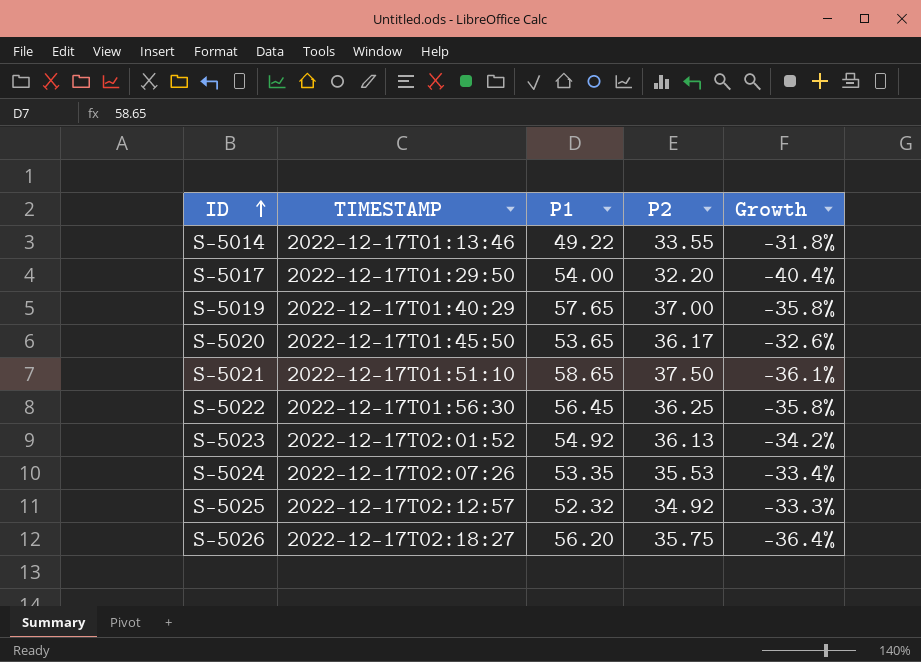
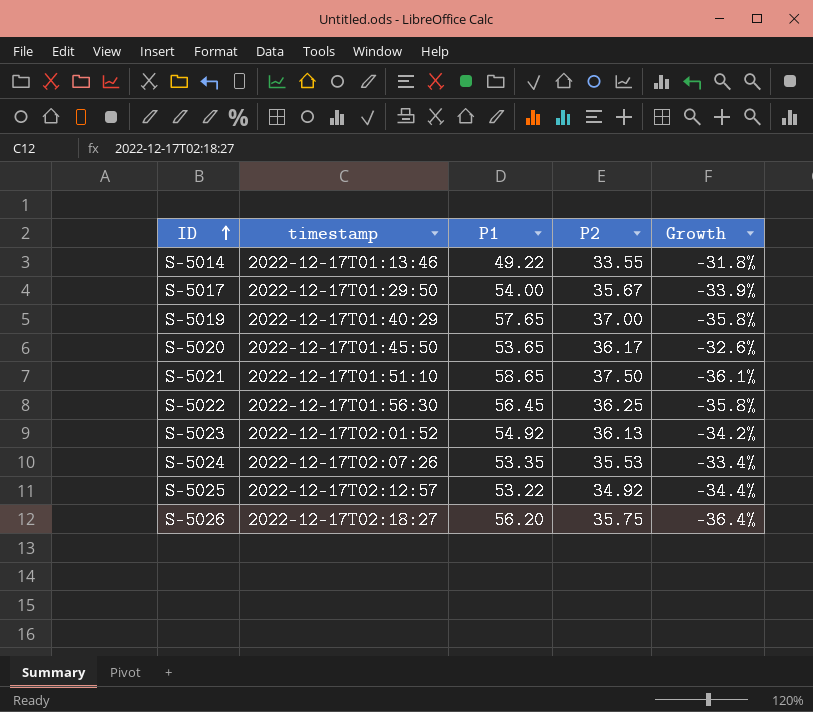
column name: TIMESTAMP -> timestamp
S-5017 | P2: 32.20 -> 35.67
S-5017 | Growth: -40.4% -> -33.9%
S-5025 | P1: 52.32 -> 53.22
S-5025 | Growth: -33.3% -> -34.4%

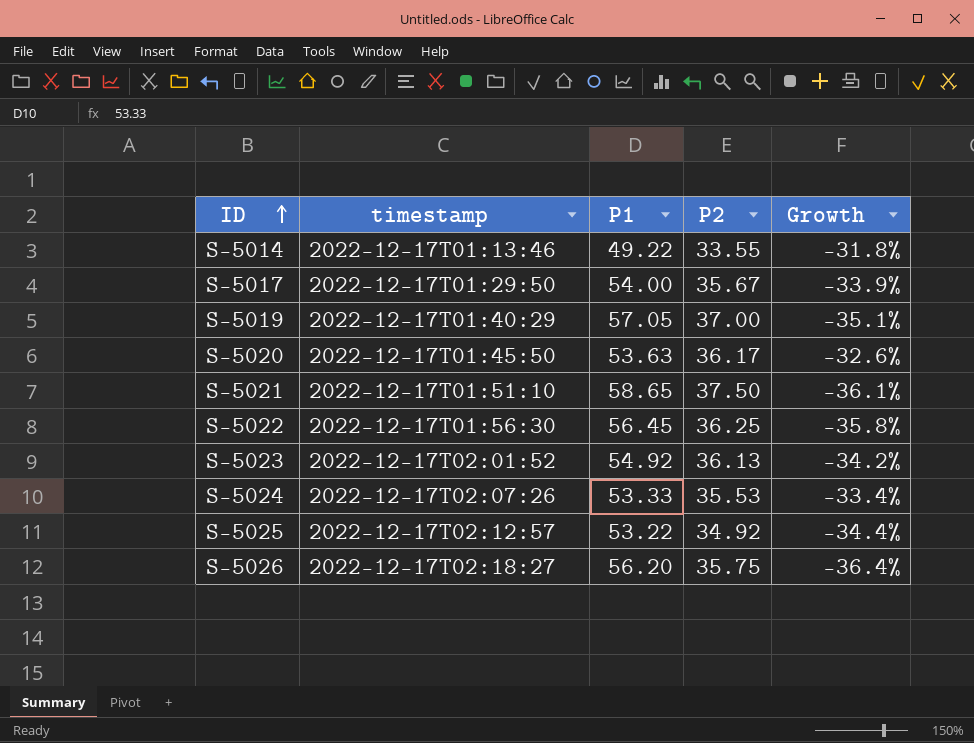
S-5019 | P1: 57.65 -> 57.05
S-5019 | Growth: -35.8% -> -35.1%
S-5020 | P1: 53.65 -> 53.63
S-5024 | P1: 53.35 -> 53.33

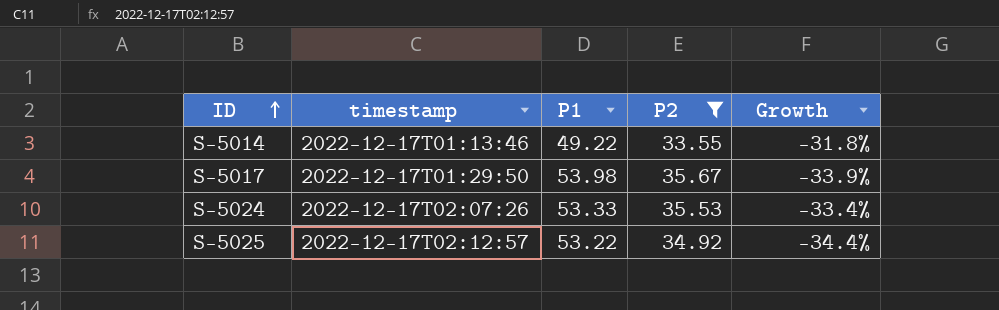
filter: none -> P2 <= 35.67
S-5017 | P1: 54.00 -> 53.98

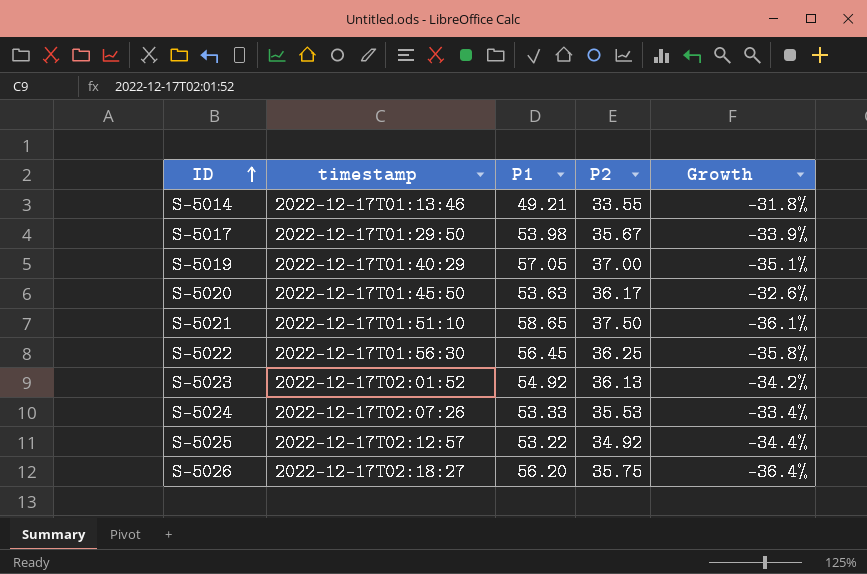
filter: P2 <= 35.67 -> none
S-5014 | P1: 49.22 -> 49.21

